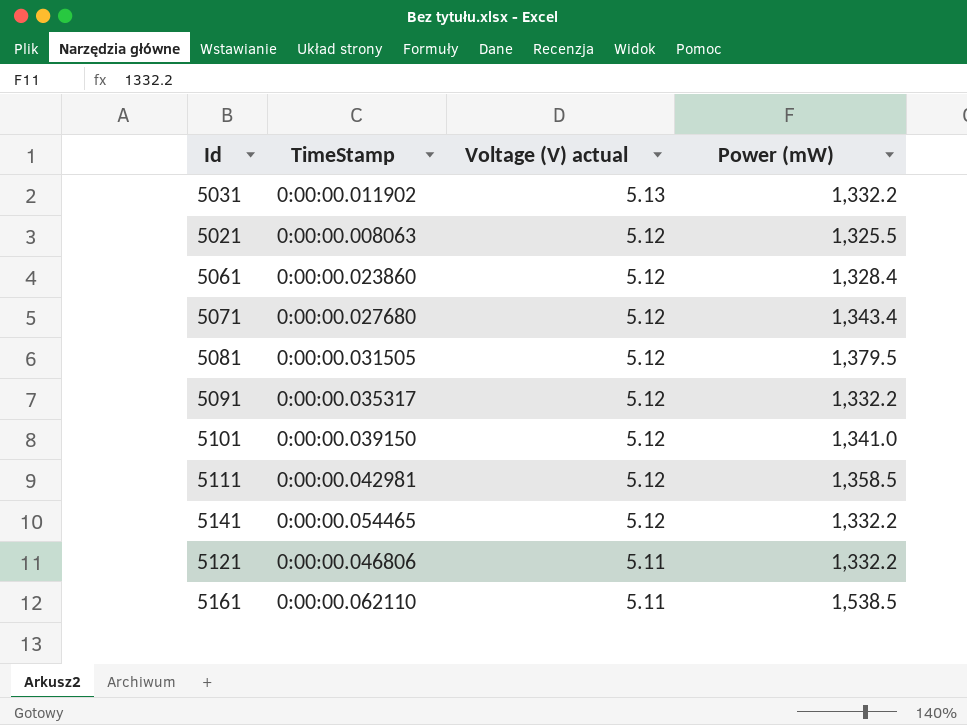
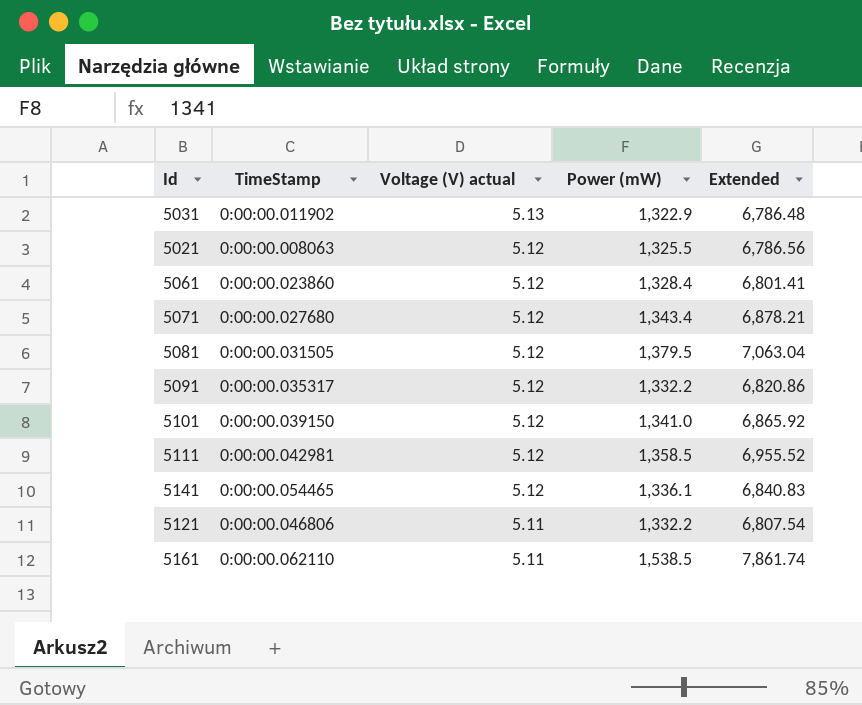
column Extended | formula: none -> [Voltage (V) actual] * [Power (mW)]
5031 | Power (mW): 1,332.2 -> 1,322.9
5141 | Power (mW): 1,332.2 -> 1,336.1

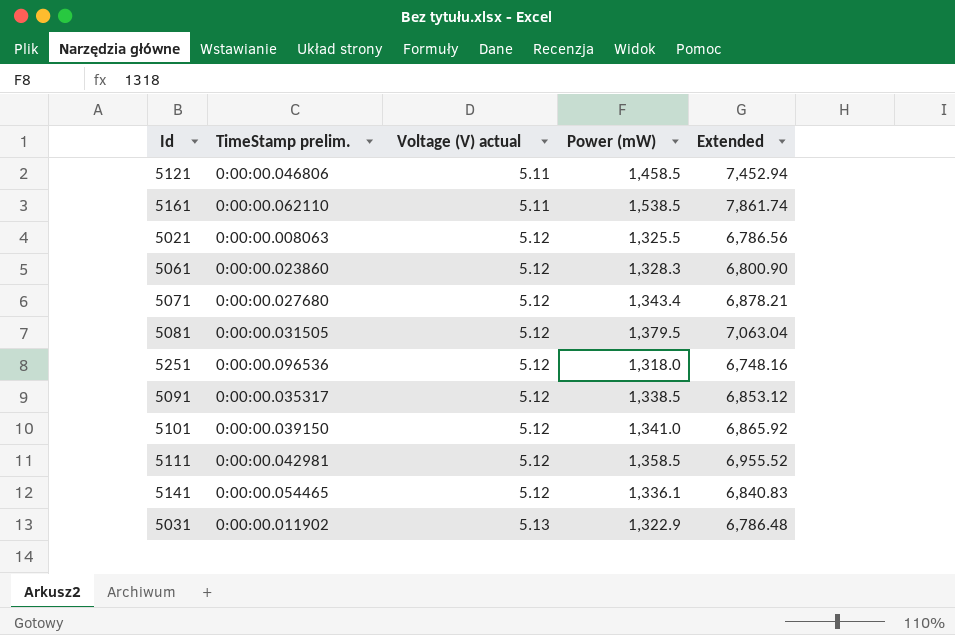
row order: Voltage (V) actual descending -> Voltage (V) actual ascending
column name: TimeStamp -> TimeStamp prelim.
5121 | Power (mW): 1,332.2 -> 1,458.5
5121 | Extended: 6,807.54 -> 7,452.94
5061 | Power (mW): 1,328.4 -> 1,328.3
5061 | Extended: 6,801.41 -> 6,800.90
row 5251: none -> 0:00:00.096536 | 5.12 | 1,318.0 | 6,748.16
5091 | Power (mW): 1,332.2 -> 1,338.5
5091 | Extended: 6,820.86 -> 6,853.12

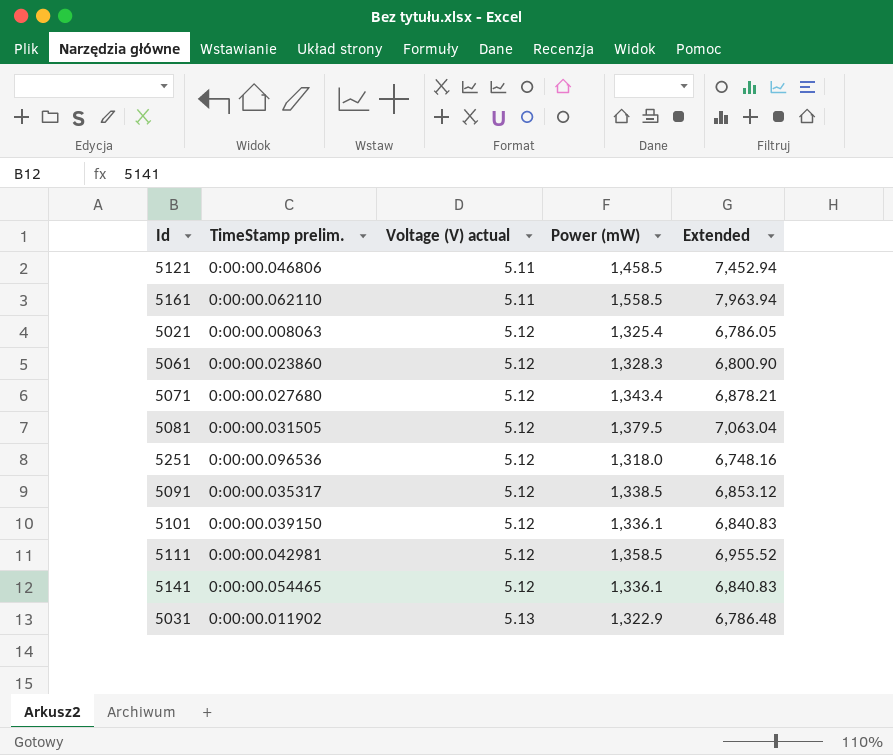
5161 | Power (mW): 1,538.5 -> 1,558.5
5161 | Extended: 7,861.74 -> 7,963.94
5021 | Power (mW): 1,325.5 -> 1,325.4
5021 | Extended: 6,786.56 -> 6,786.05
5101 | Power (mW): 1,341.0 -> 1,336.1
5101 | Extended: 6,865.92 -> 6,840.83

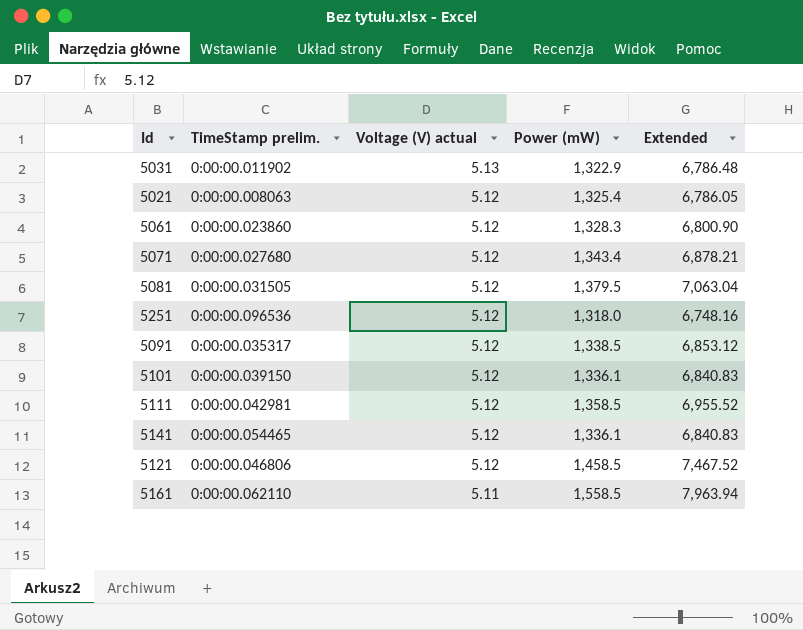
row order: Voltage (V) actual ascending -> Voltage (V) actual descending
5121 | Voltage (V) actual: 5.11 -> 5.12
5121 | Extended: 7,452.94 -> 7,467.52

